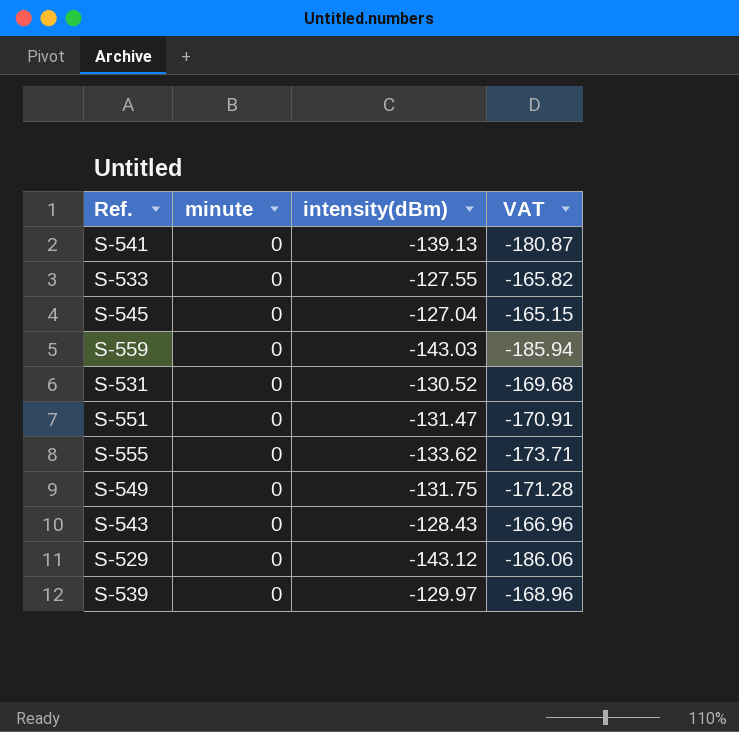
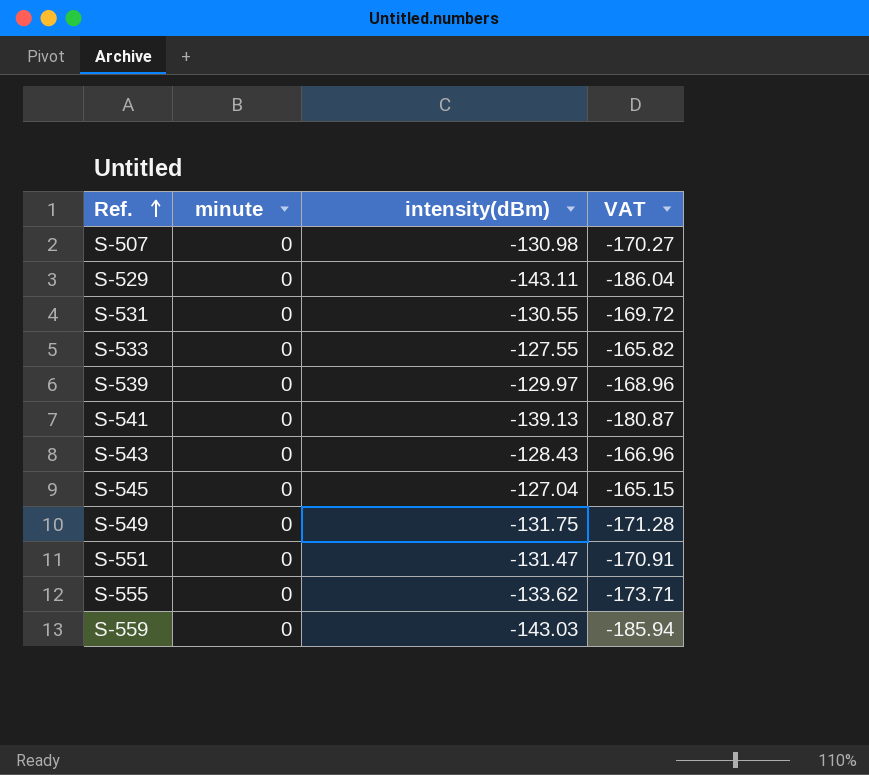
row order: none -> Ref. ascending
row S-507: none -> 0 | -130.98 | -170.27
S-529 | intensity(dBm): -143.12 -> -143.11
S-529 | VAT: -186.06 -> -186.04
S-531 | intensity(dBm): -130.52 -> -130.55
S-531 | VAT: -169.68 -> -169.72

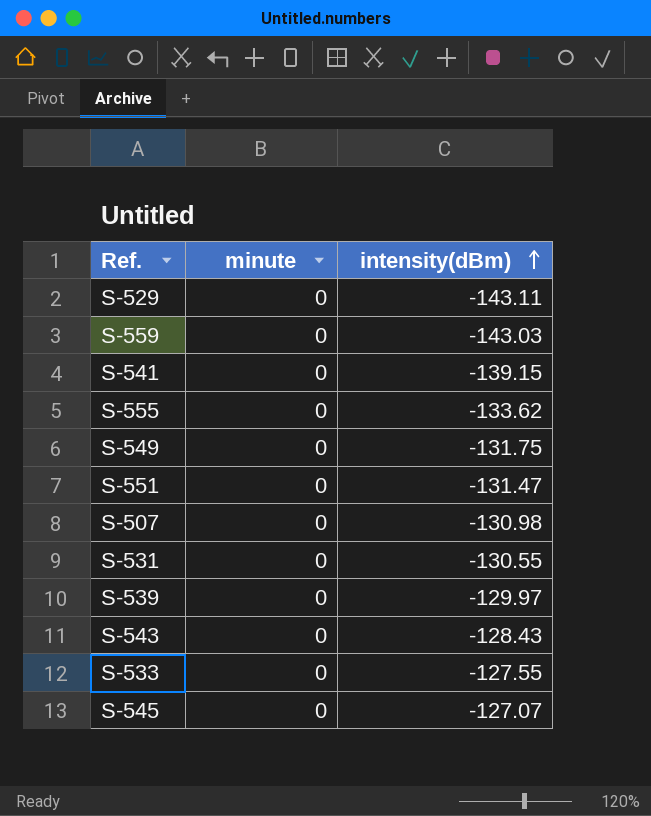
row order: Ref. ascending -> intensity(dBm) ascending
column VAT | formula: [intensity(dBm)] * 1.3 -> none
S-541 | intensity(dBm): -139.13 -> -139.15
S-545 | intensity(dBm): -127.04 -> -127.07

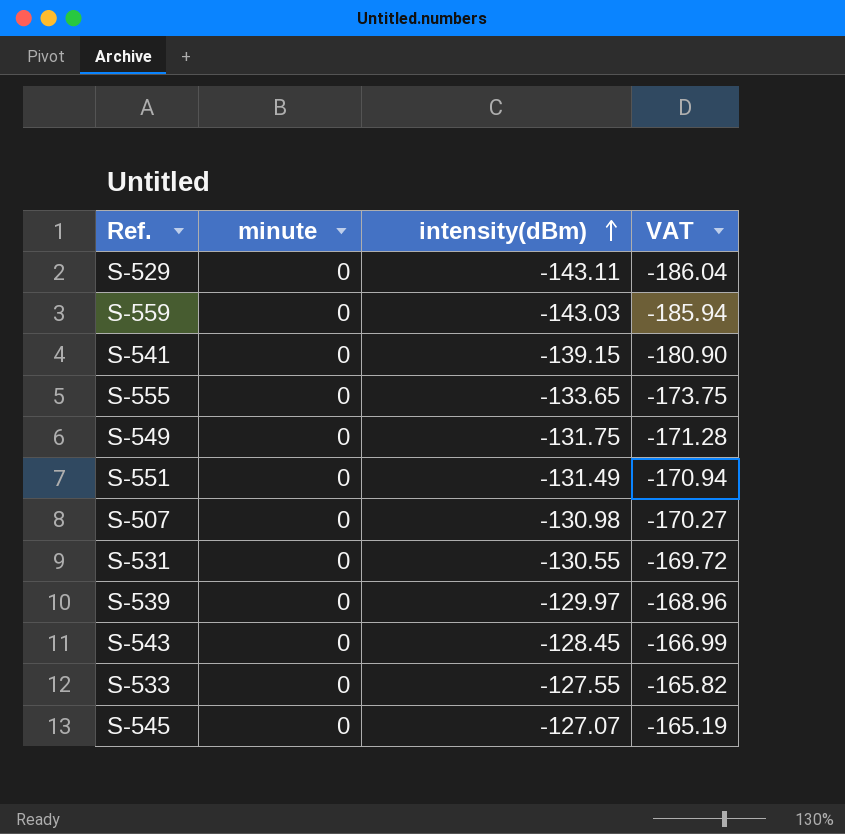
column VAT | formula: none -> [intensity(dBm)] * 1.3
S-555 | intensity(dBm): -133.62 -> -133.65
S-551 | intensity(dBm): -131.47 -> -131.49
S-543 | intensity(dBm): -128.43 -> -128.45

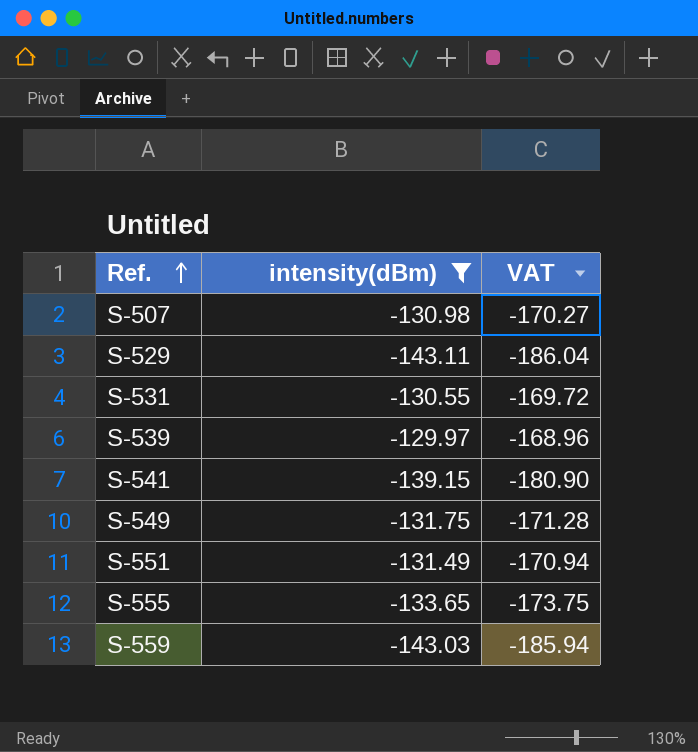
filter: none -> intensity(dBm) <= -129.97
row order: intensity(dBm) ascending -> Ref. ascending
column minute | position: 2 -> none

